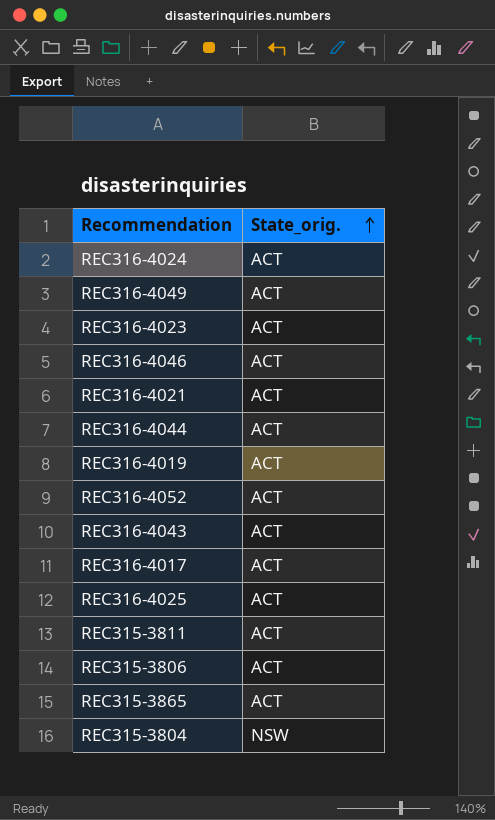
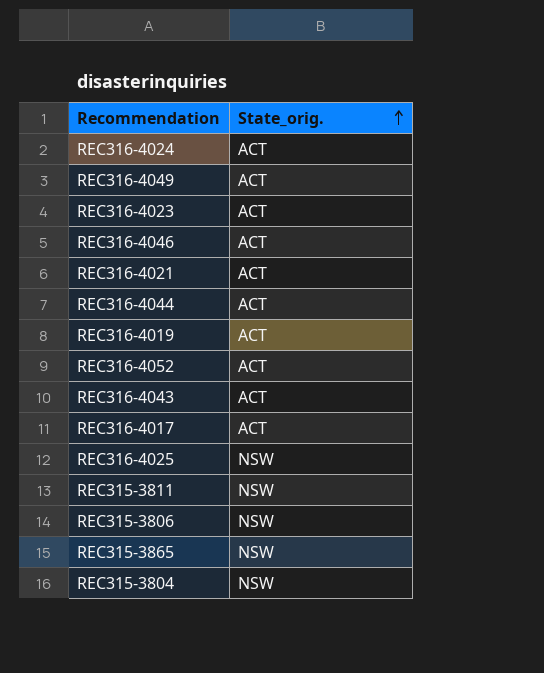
REC316-4025 | State_orig.: ACT -> NSW
REC315-3811 | State_orig.: ACT -> NSW
REC315-3806 | State_orig.: ACT -> NSW
REC315-3865 | State_orig.: ACT -> NSW

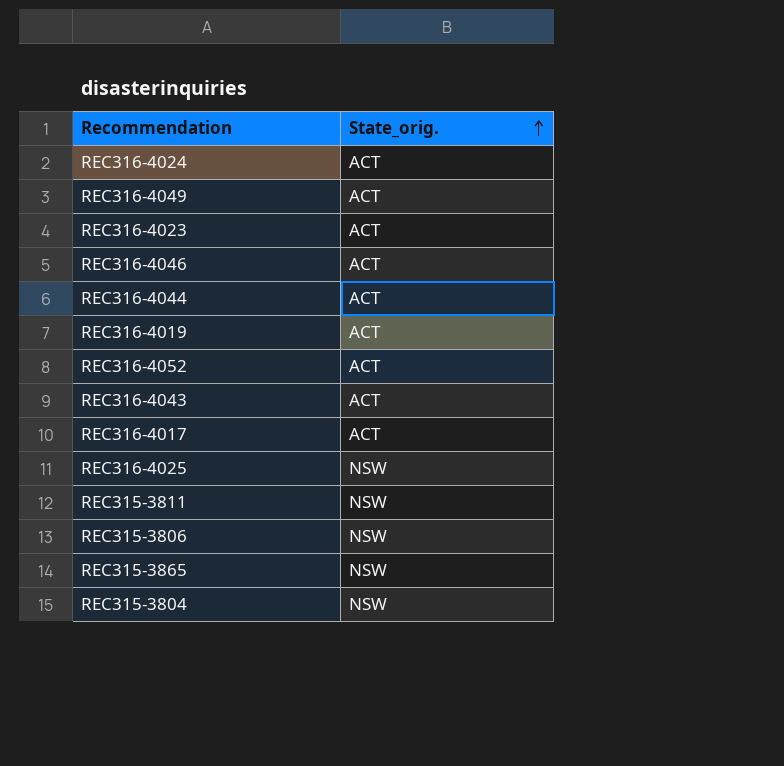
row REC316-4021: ACT -> none

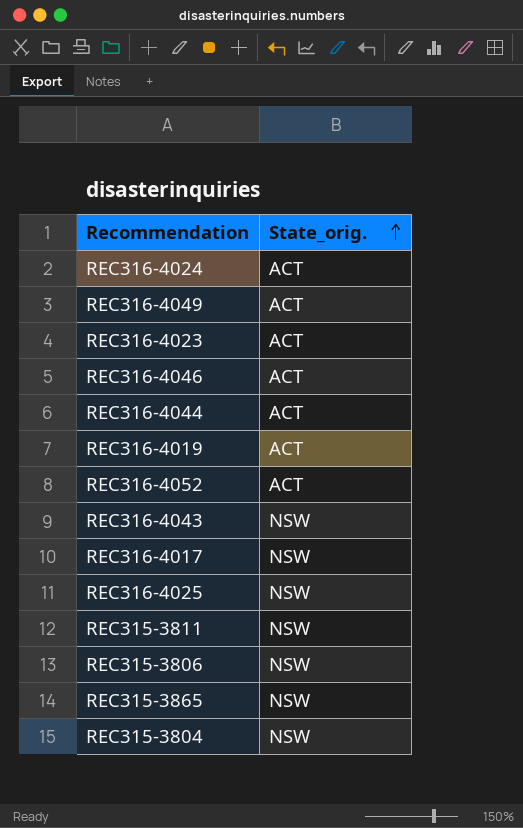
REC316-4043 | State_orig.: ACT -> NSW
REC316-4017 | State_orig.: ACT -> NSW

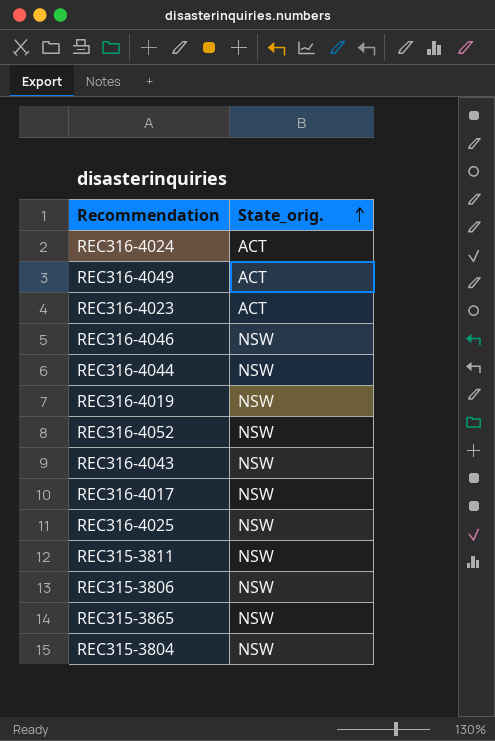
REC316-4046 | State_orig.: ACT -> NSW
REC316-4044 | State_orig.: ACT -> NSW
REC316-4019 | State_orig.: ACT -> NSW
REC316-4052 | State_orig.: ACT -> NSW

